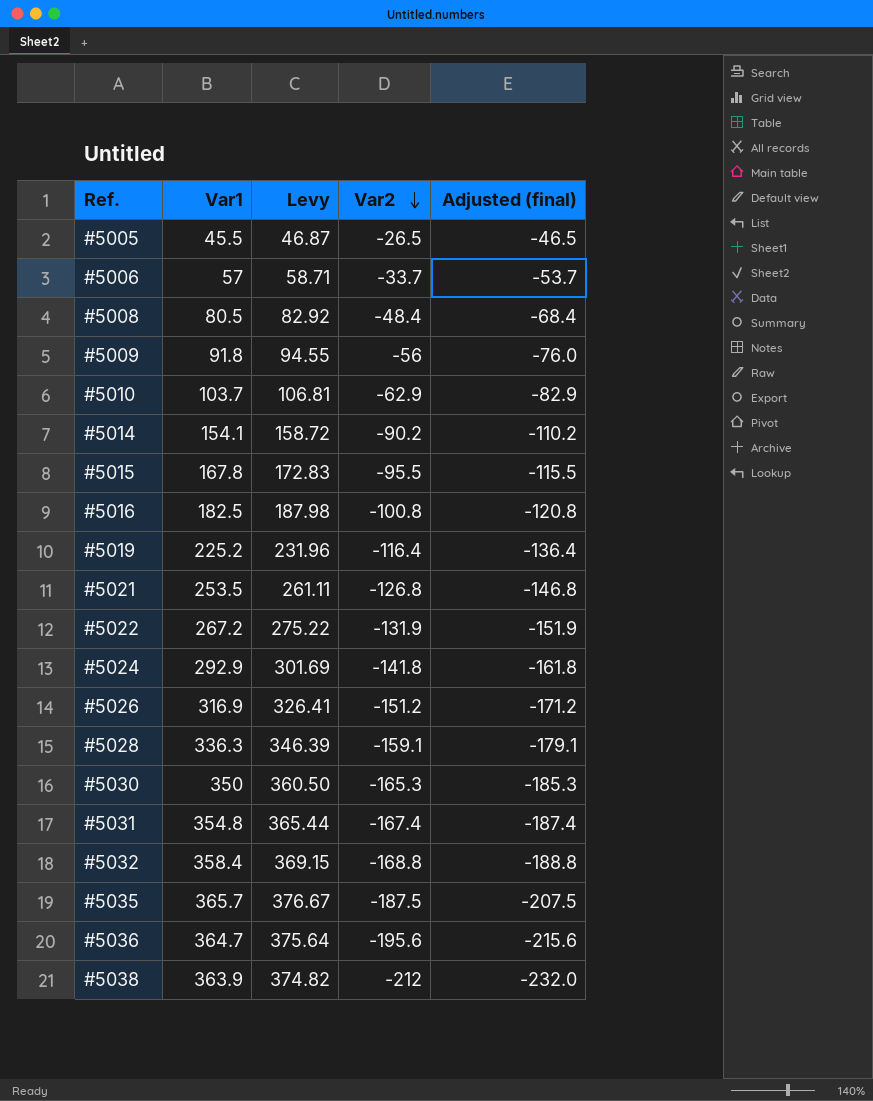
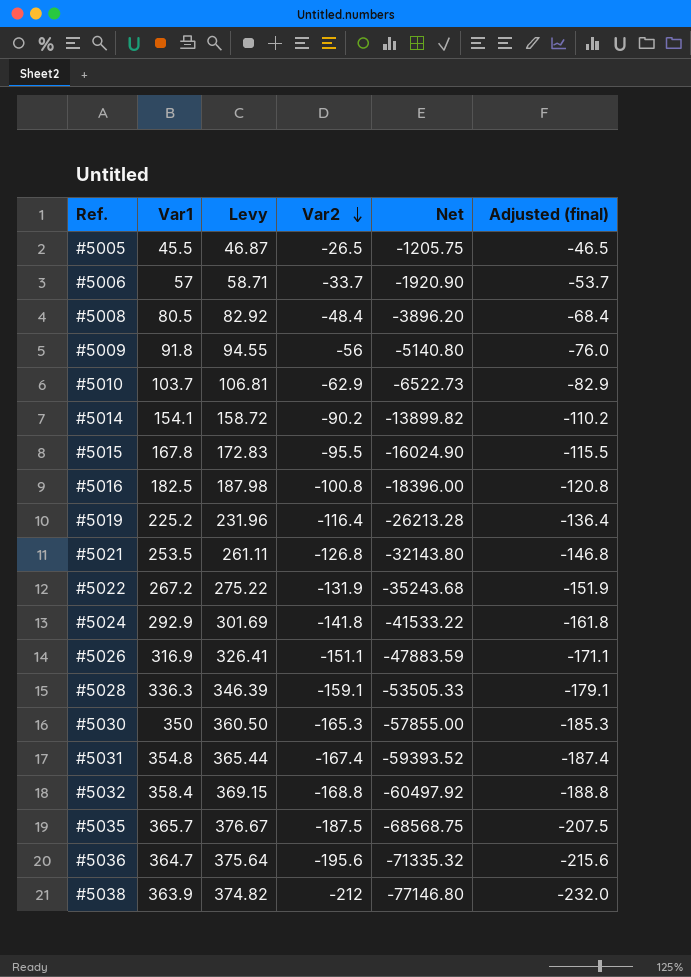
column Net | formula: none -> [Var1] * [Var2]
#5026 | Var2: -151.2 -> -151.1
#5026 | Adjusted (final): -171.2 -> -171.1

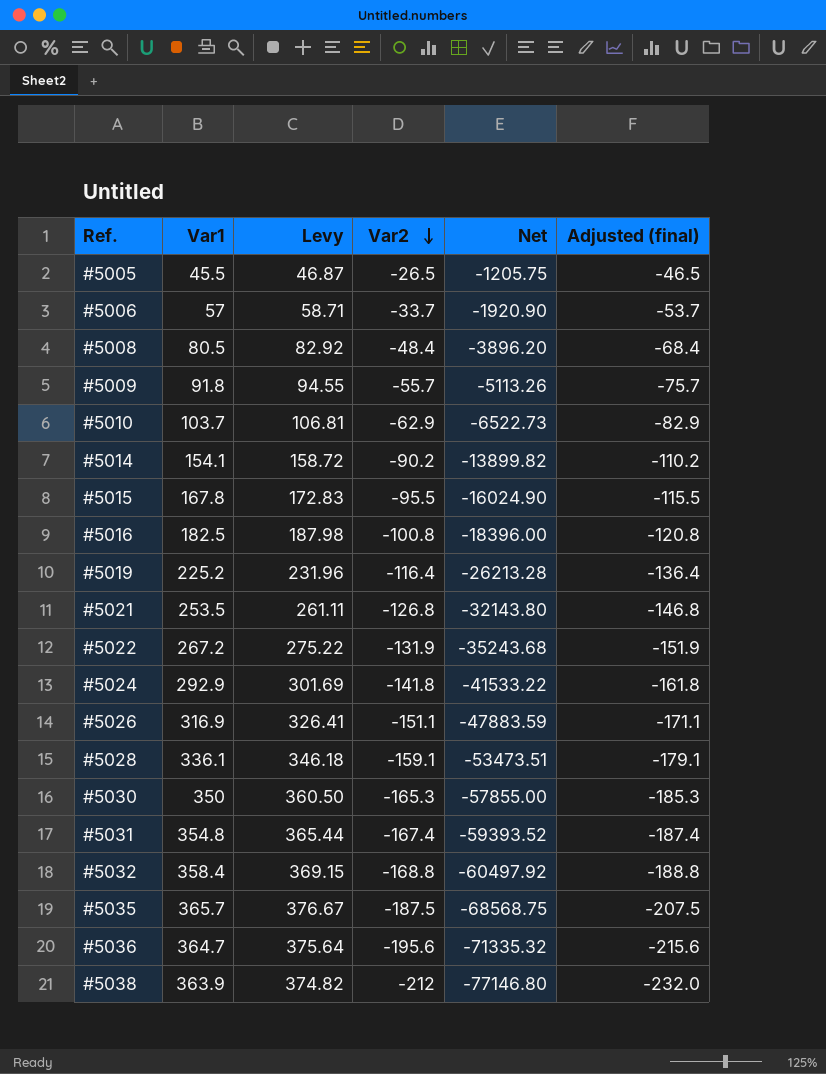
#5009 | Var2: -56 -> -55.7
#5009 | Net: -5140.80 -> -5113.26
#5009 | Adjusted (final): -76.0 -> -75.7
#5028 | Var1: 336.3 -> 336.1
#5028 | Levy: 346.39 -> 346.18
#5028 | Net: -53505.33 -> -53473.51

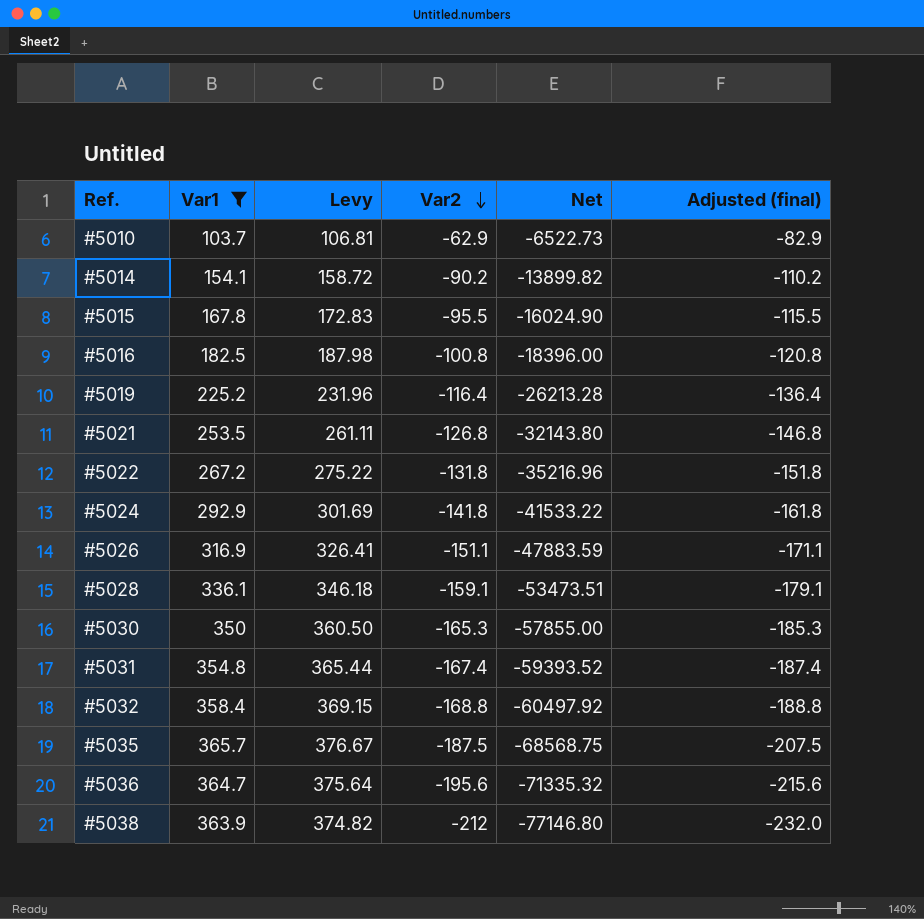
filter: none -> Var1 >= 103.7
#5022 | Var2: -131.9 -> -131.8
#5022 | Net: -35243.68 -> -35216.96
#5022 | Adjusted (final): -151.9 -> -151.8

